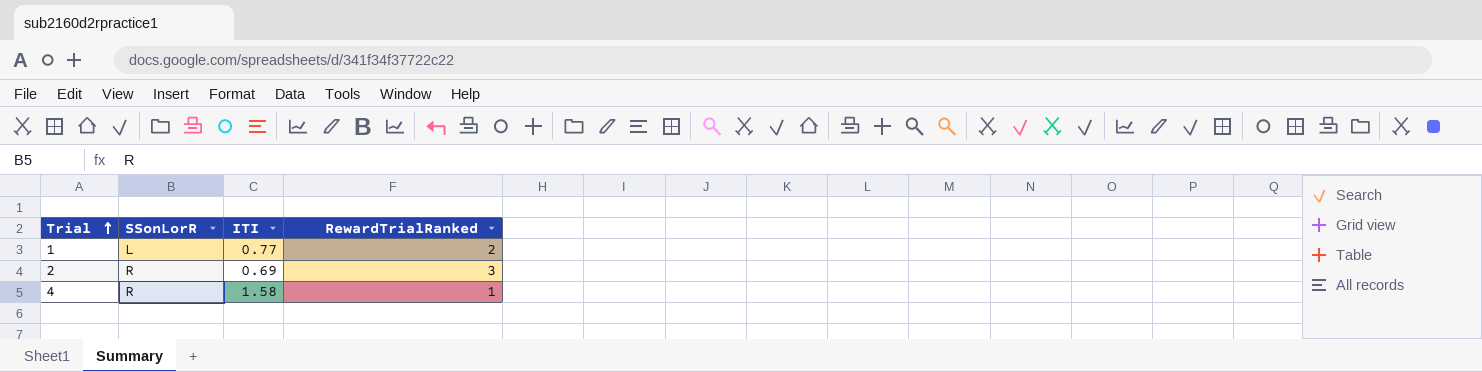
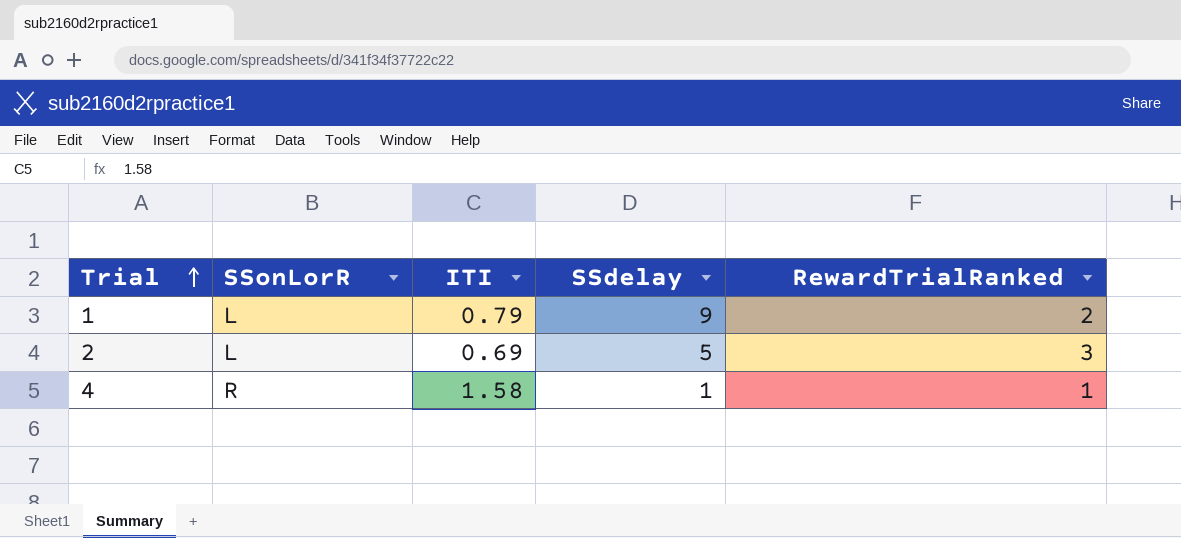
column SSdelay | position: none -> 4
1 | ITI: 0.77 -> 0.79
2 | SSonLorR: R -> L

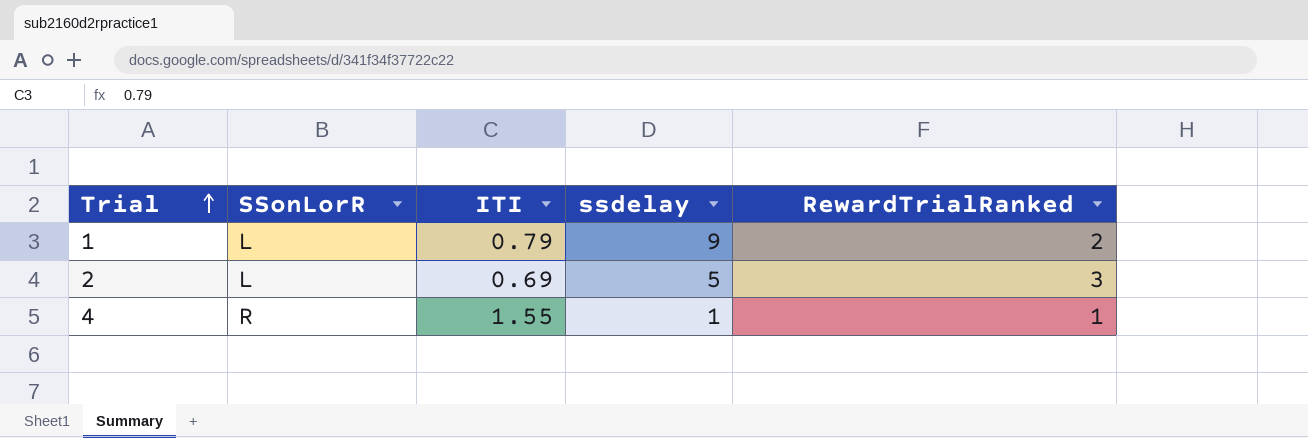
column name: SSdelay -> ssdelay
4 | ITI: 1.58 -> 1.55

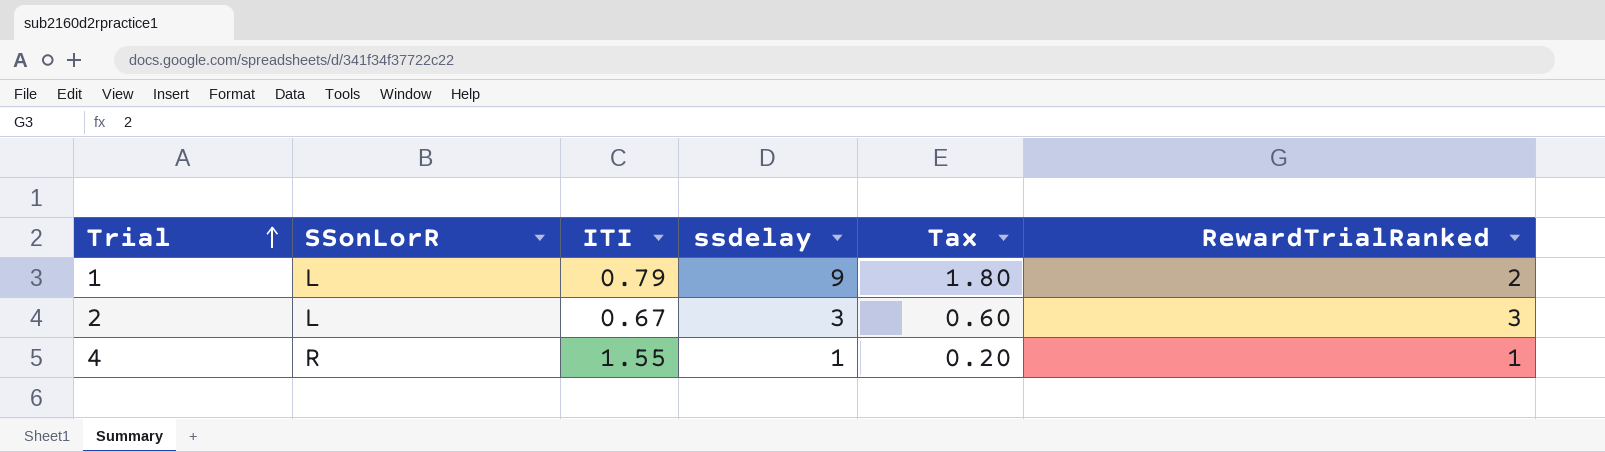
column Tax | formula: none -> [ssdelay] * 0.2
2 | ITI: 0.69 -> 0.67
2 | ssdelay: 5 -> 3

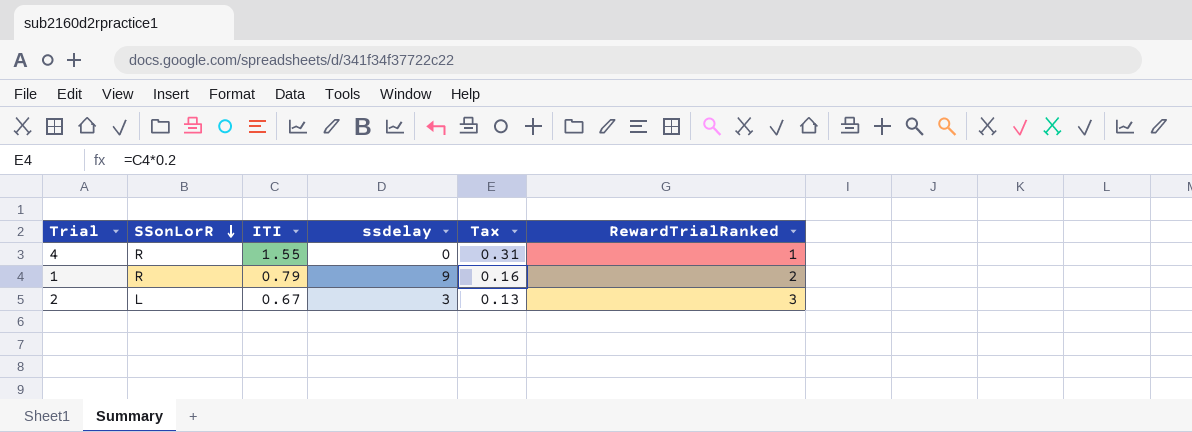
row order: Trial ascending -> SSonLorR descending
column Tax | formula: [ssdelay] * 0.2 -> [ITI] * 0.2
4 | ssdelay: 1 -> 0
1 | SSonLorR: L -> R

